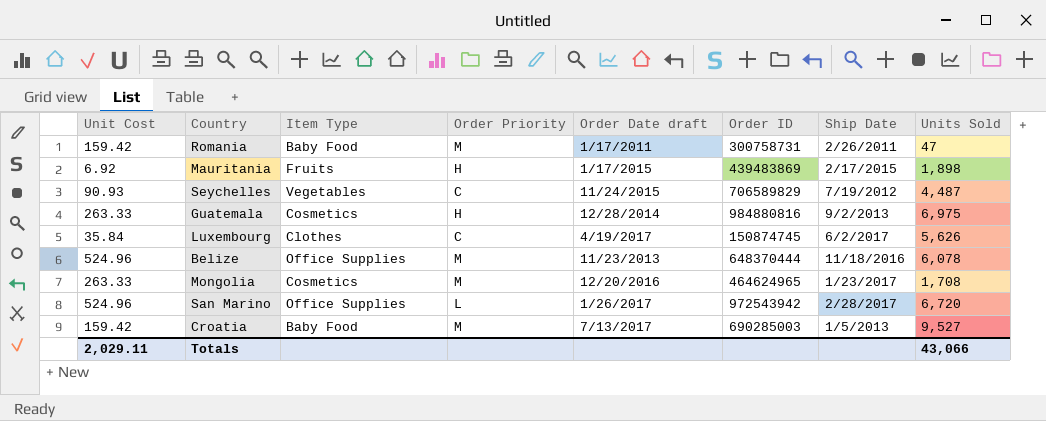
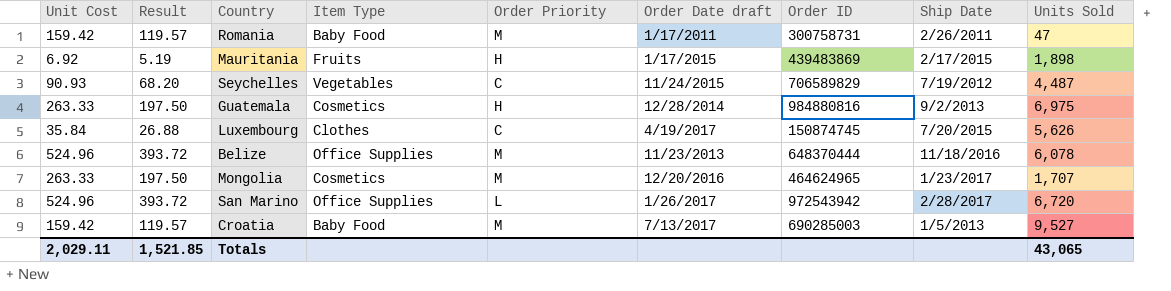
column Result | formula: none -> [Unit Cost] * 0.75
Luxembourg | Ship Date: 6/2/2017 -> 7/20/2015
Mongolia | Units Sold: 1,708 -> 1,707
Totals | Units Sold: 43,066 -> 43,065

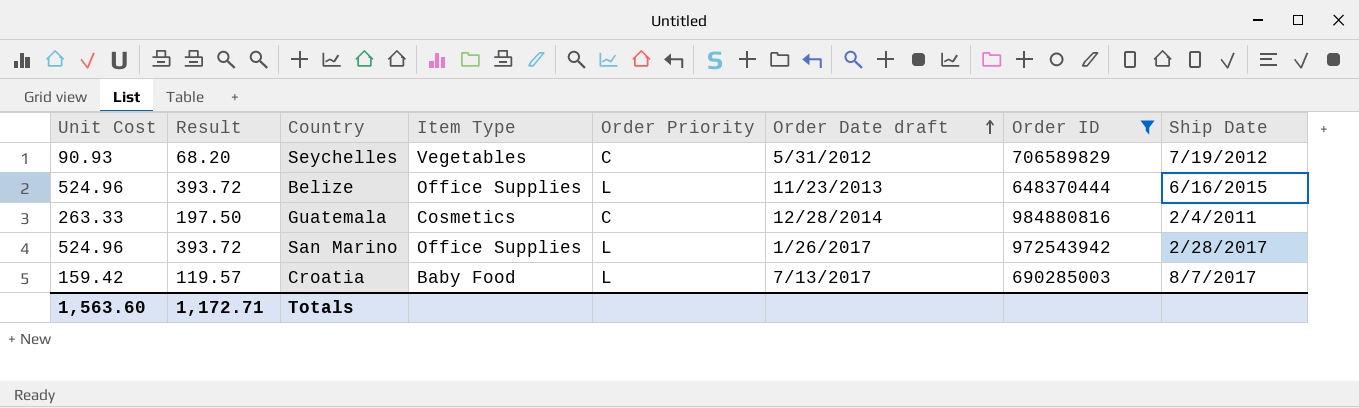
filter: none -> Order ID >= 648370444
row order: none -> Order Date draft ascending
column Units Sold | position: 9 -> none
Seychelles | Order Date draft: 11/24/2015 -> 5/31/2012
Belize | Order Priority: M -> L
Belize | Ship Date: 11/18/2016 -> 6/16/2015
Guatemala | Order Priority: H -> C
Guatemala | Ship Date: 9/2/2013 -> 2/4/2011
Croatia | Order Priority: M -> L
Croatia | Ship Date: 1/5/2013 -> 8/7/2017
Totals | Unit Cost: 2,029.11 -> 1,563.60
Totals | Result: 1,521.85 -> 1,172.71

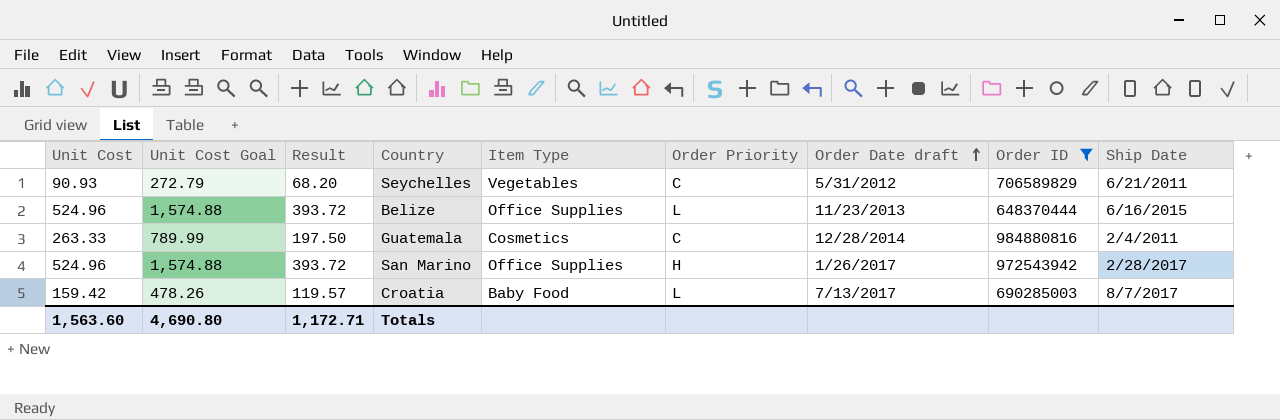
column Unit Cost Goal | formula: none -> [Unit Cost] * 3
Seychelles | Ship Date: 7/19/2012 -> 6/21/2011
San Marino | Order Priority: L -> H

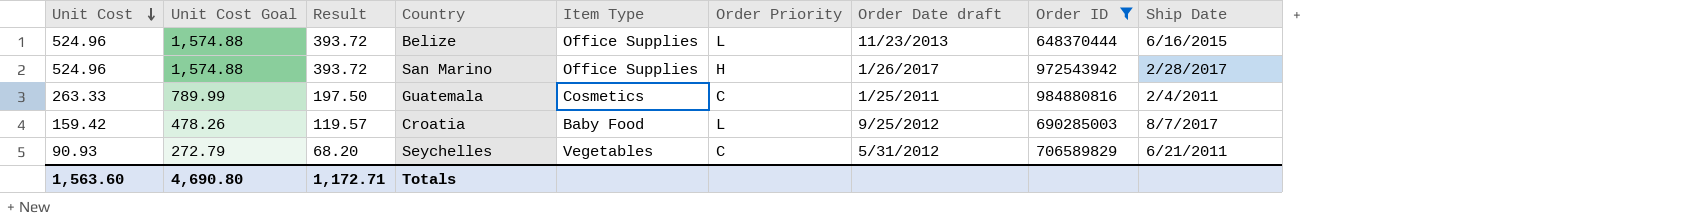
row order: Order Date draft ascending -> Unit Cost descending
Guatemala | Order Date draft: 12/28/2014 -> 1/25/2011
Croatia | Order Date draft: 7/13/2017 -> 9/25/2012

